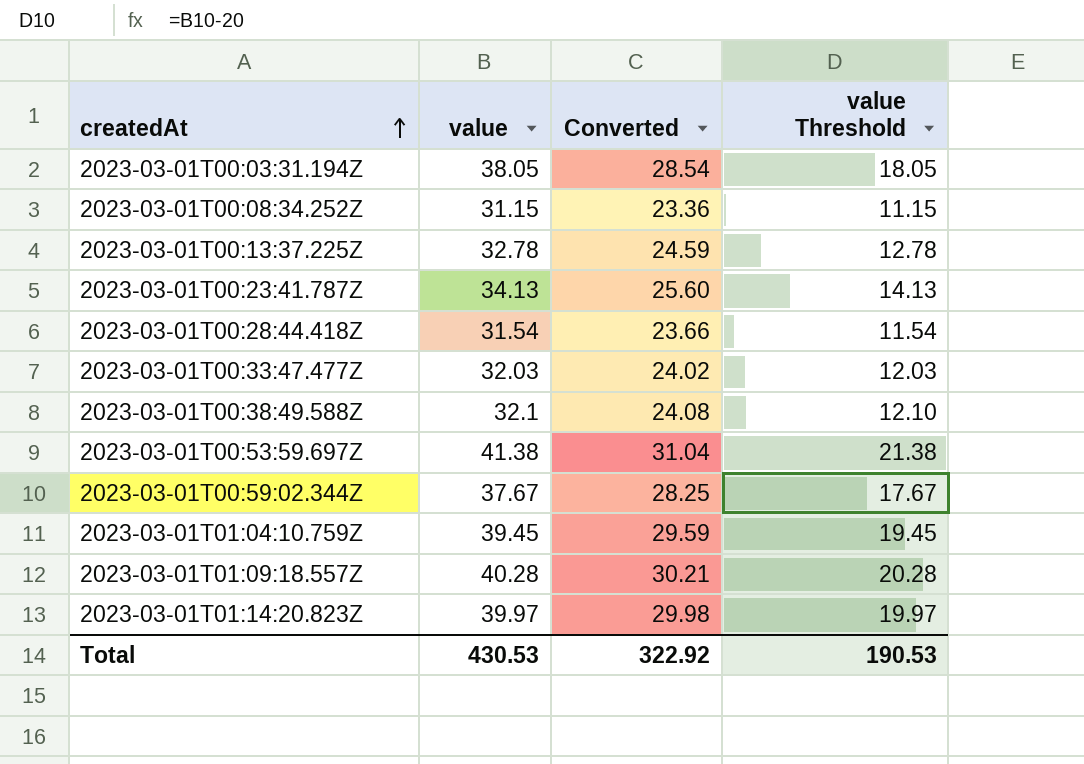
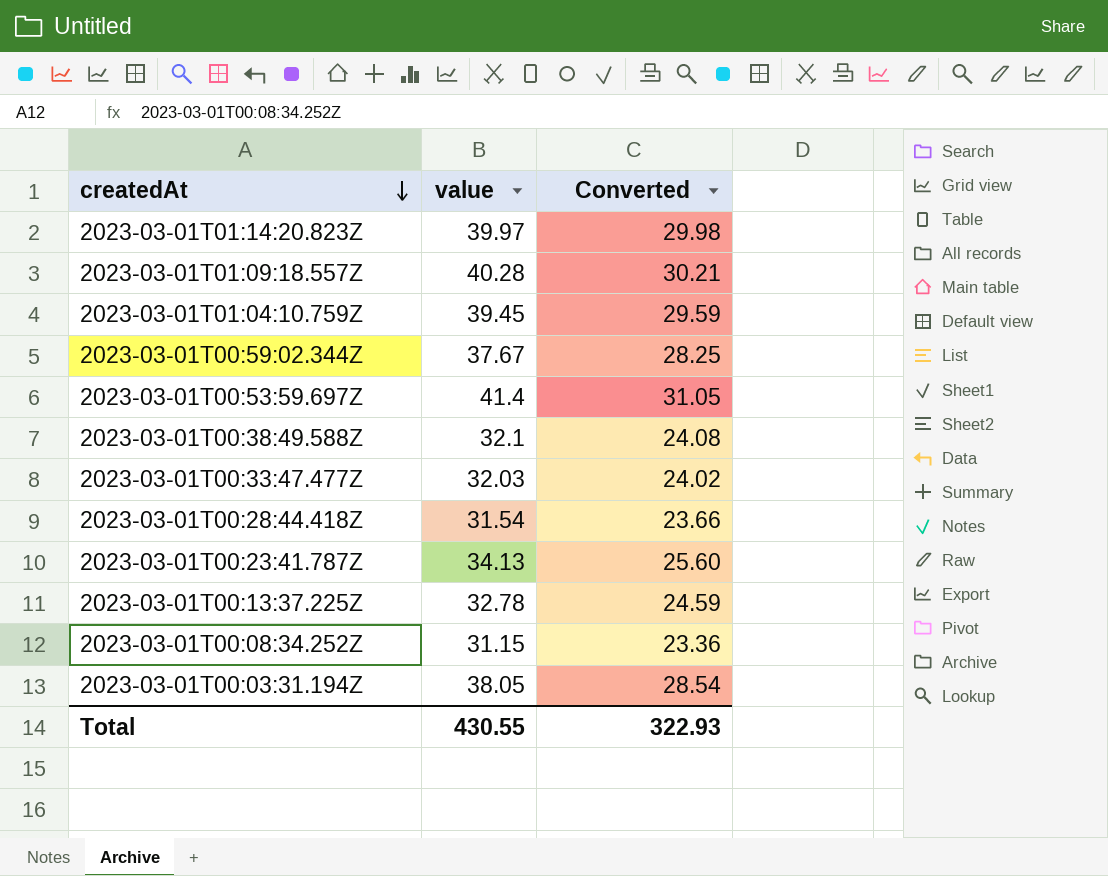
row order: createdAt ascending -> createdAt descending
column value Threshold | formula: [value] - 20 -> none
2023-03-01T00:53:59.697Z | value: 41.38 -> 41.4
2023-03-01T00:53:59.697Z | Converted: 31.04 -> 31.05
Total | value: 430.53 -> 430.55
Total | Converted: 322.92 -> 322.93

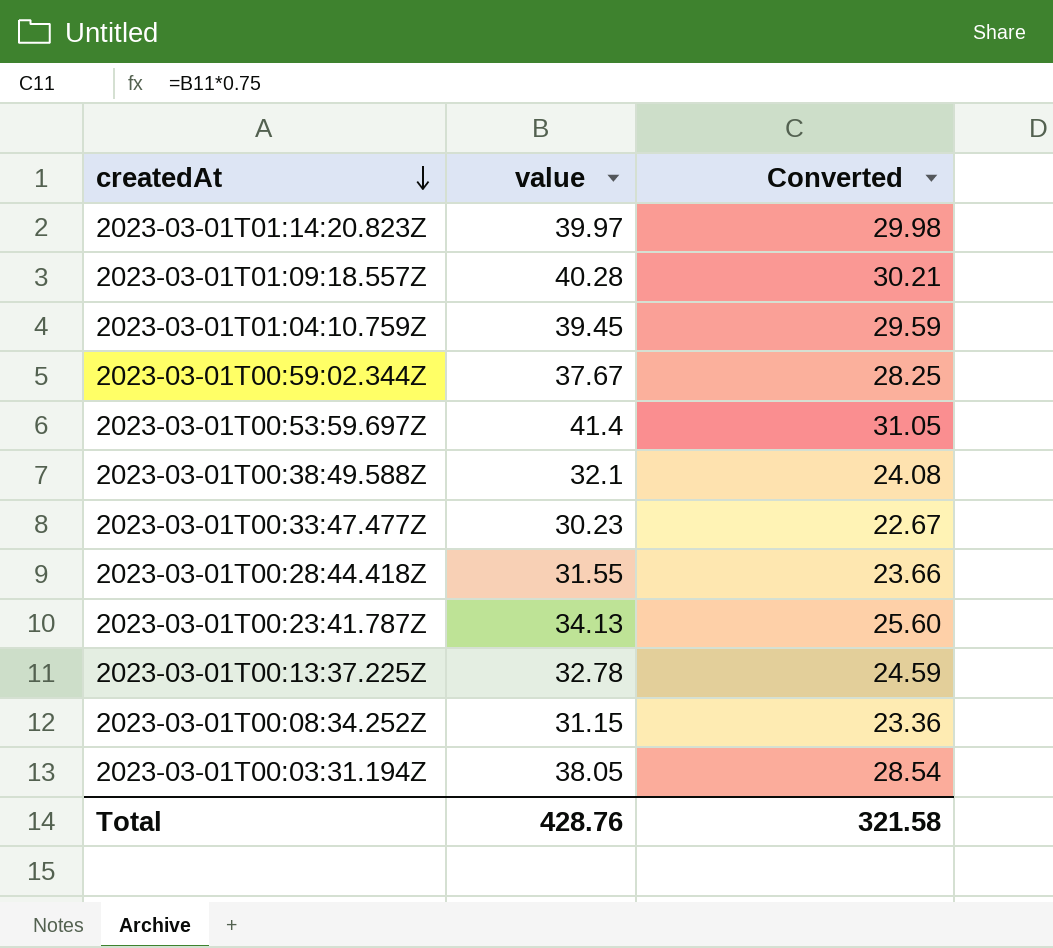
2023-03-01T00:33:47.477Z | value: 32.03 -> 30.23
2023-03-01T00:33:47.477Z | Converted: 24.02 -> 22.67
2023-03-01T00:28:44.418Z | value: 31.54 -> 31.55
Total | value: 430.55 -> 428.76
Total | Converted: 322.93 -> 321.58

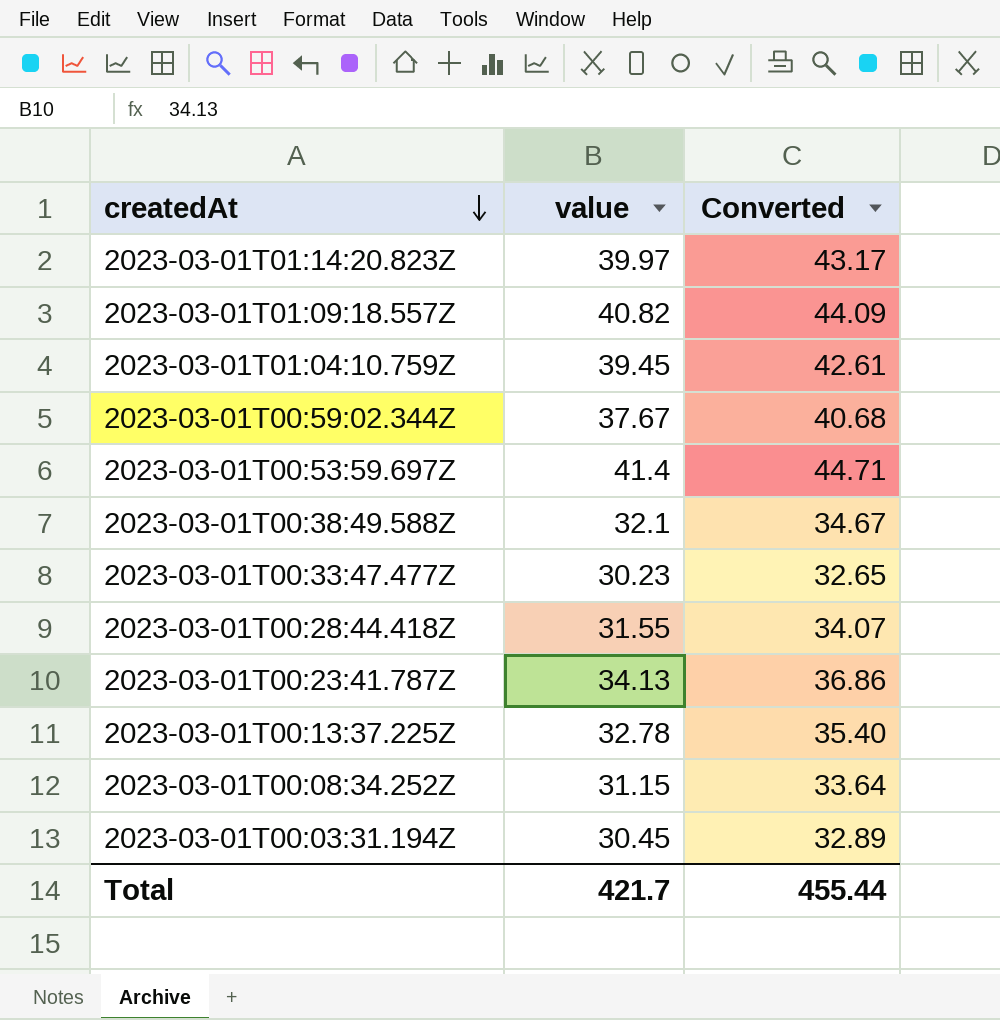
column Converted | formula: [value] * 0.75 -> [value] * 1.08
2023-03-01T01:09:18.557Z | value: 40.28 -> 40.82
2023-03-01T00:03:31.194Z | value: 38.05 -> 30.45
Total | value: 428.76 -> 421.7
Total | Converted: 321.58 -> 455.44

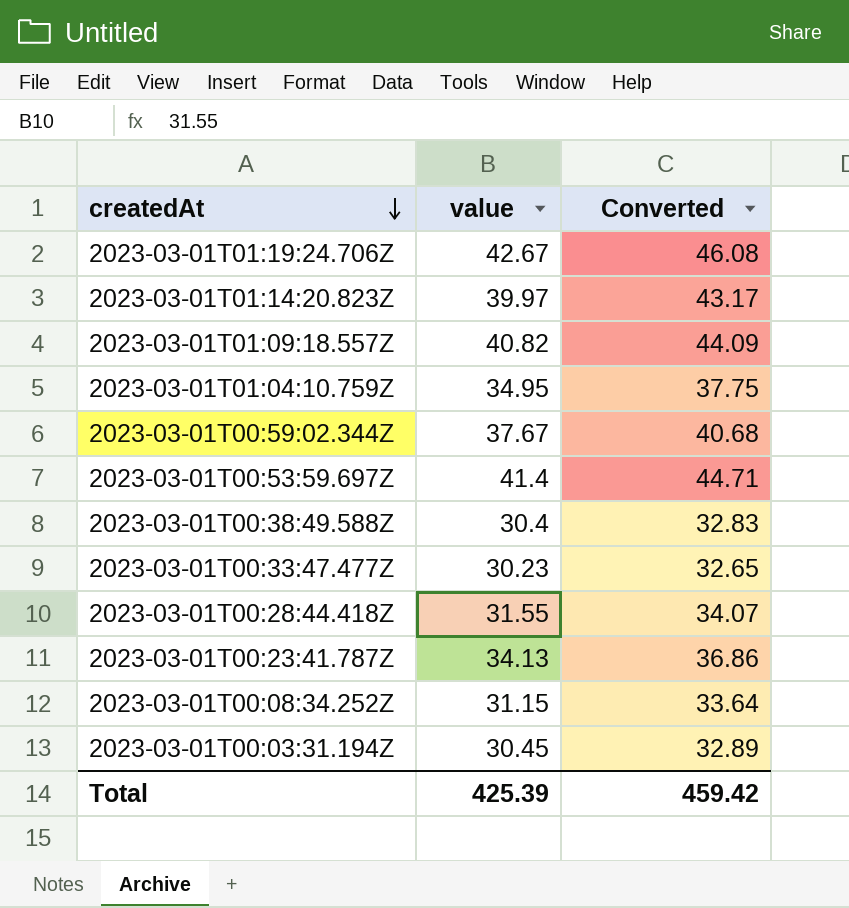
row 2023-03-01T00:13:37.225Z: 32.78 | 35.40 -> none
row 2023-03-01T01:19:24.706Z: none -> 42.67 | 46.08
2023-03-01T01:04:10.759Z | value: 39.45 -> 34.95
2023-03-01T01:04:10.759Z | Converted: 42.61 -> 37.75
2023-03-01T00:38:49.588Z | value: 32.1 -> 30.4
2023-03-01T00:38:49.588Z | Converted: 34.67 -> 32.83
Total | value: 421.7 -> 425.39
Total | Converted: 455.44 -> 459.42

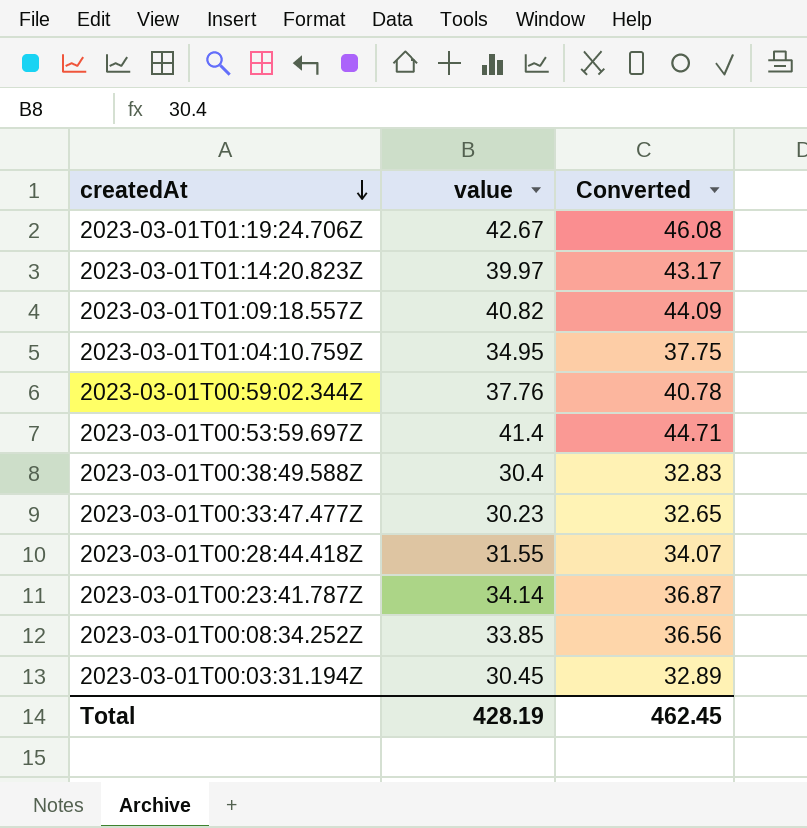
2023-03-01T00:59:02.344Z | value: 37.67 -> 37.76
2023-03-01T00:59:02.344Z | Converted: 40.68 -> 40.78
2023-03-01T00:23:41.787Z | value: 34.13 -> 34.14
2023-03-01T00:23:41.787Z | Converted: 36.86 -> 36.87
2023-03-01T00:08:34.252Z | value: 31.15 -> 33.85
2023-03-01T00:08:34.252Z | Converted: 33.64 -> 36.56
Total | value: 425.39 -> 428.19
Total | Converted: 459.42 -> 462.45

